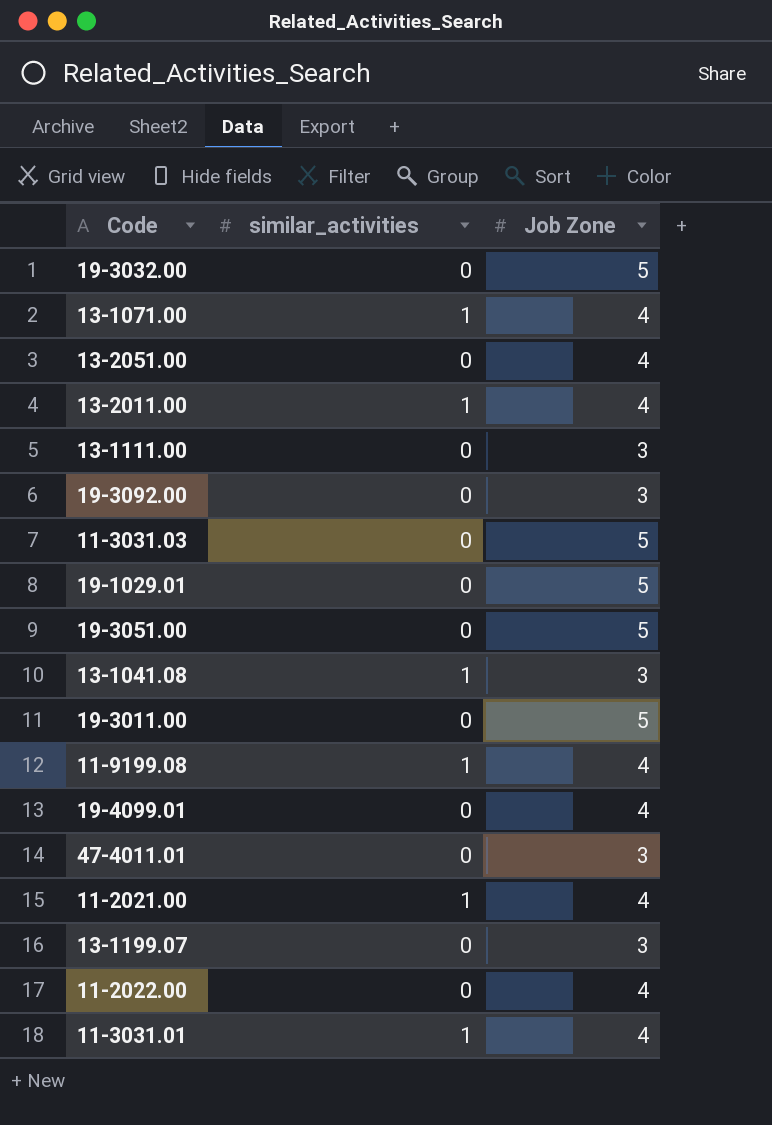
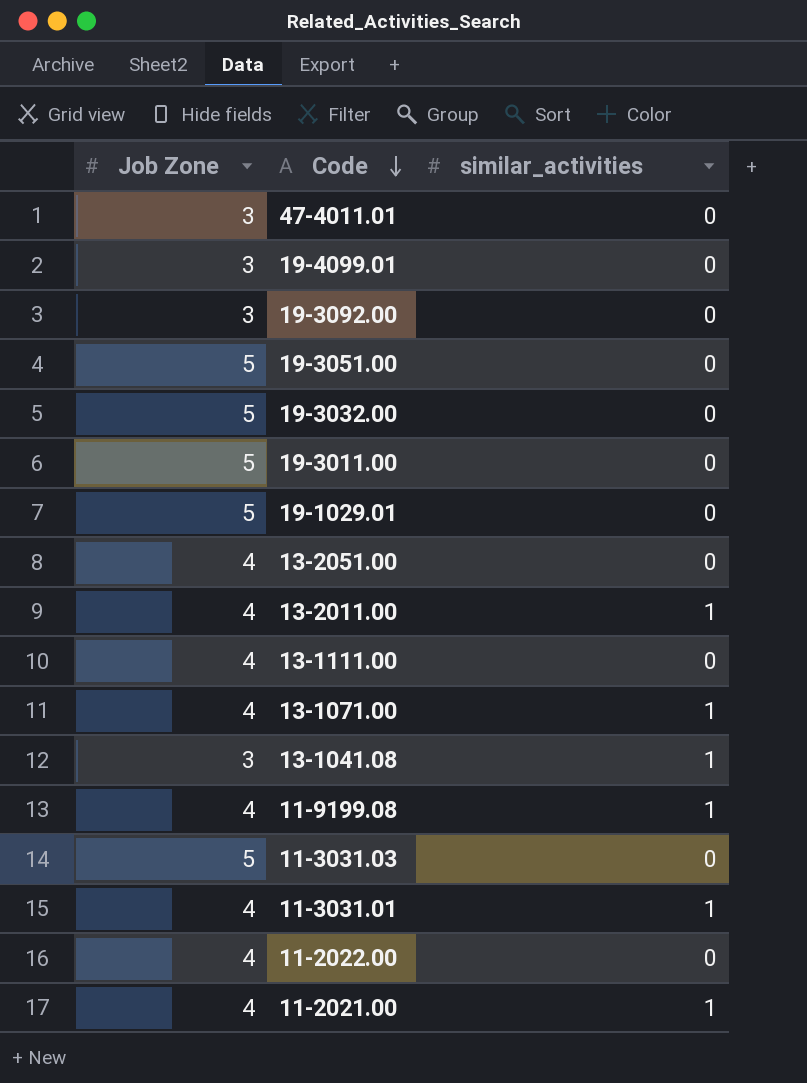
row order: none -> Code descending
column Job Zone | position: 3 -> 1
row 13-1199.07: 0 | 3 -> none
19-4099.01 | Job Zone: 4 -> 3
13-1111.00 | Job Zone: 3 -> 4

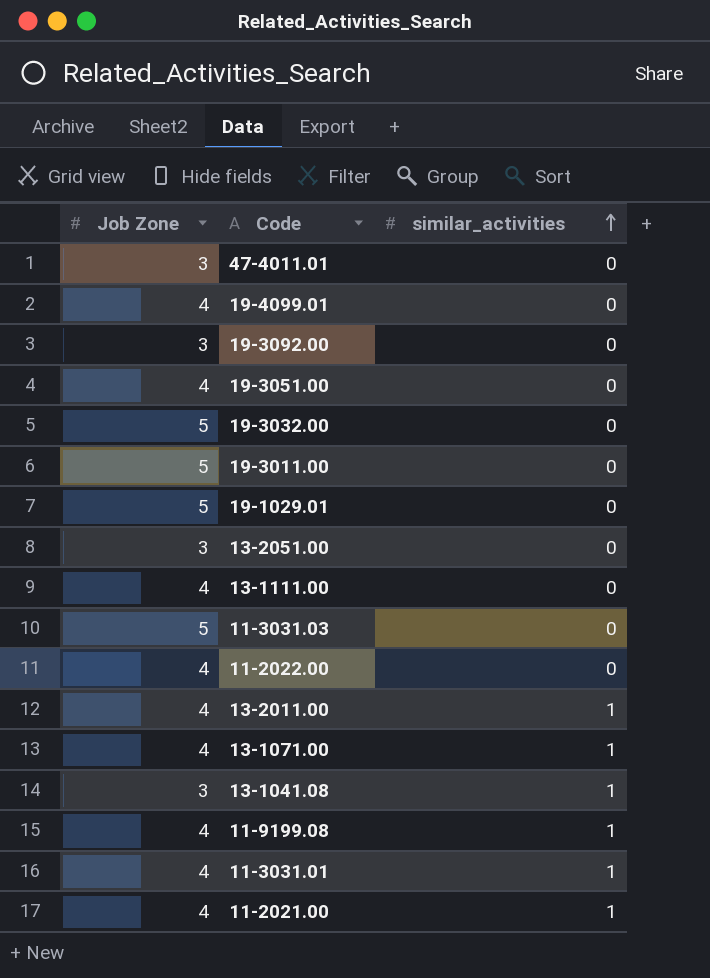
row order: Code descending -> similar_activities ascending
19-4099.01 | Job Zone: 3 -> 4
19-3051.00 | Job Zone: 5 -> 4
13-2051.00 | Job Zone: 4 -> 3

